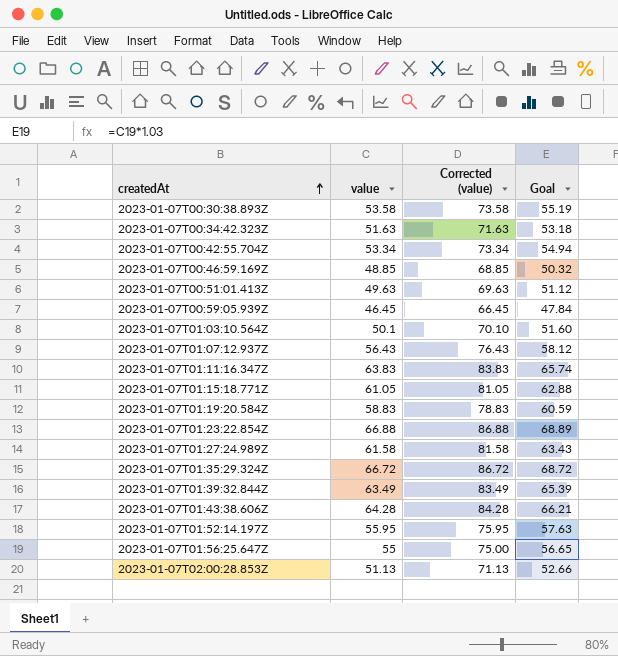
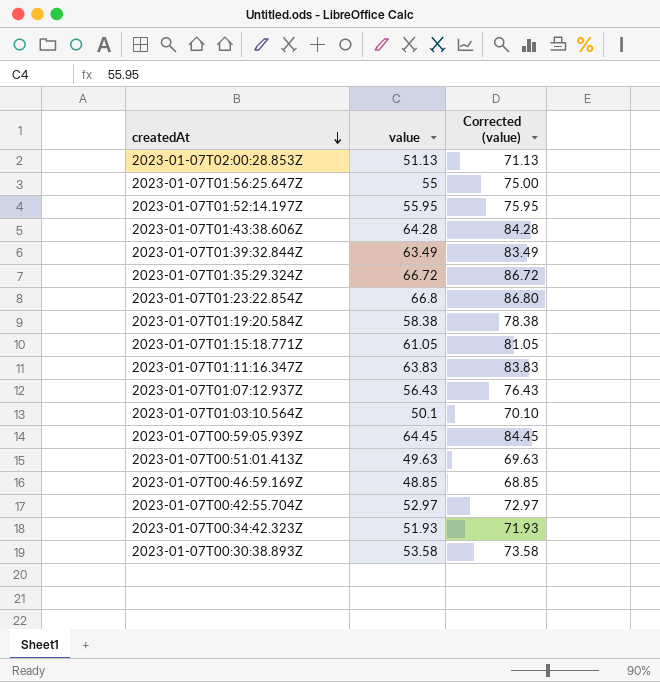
row order: createdAt ascending -> createdAt descending
column Goal | formula: [value] * 1.03 -> none
row 2023-01-07T01:27:24.989Z: 61.58 | 81.58 | 63.43 -> none
2023-01-07T01:23:22.854Z | value: 66.88 -> 66.8
2023-01-07T01:23:22.854Z | Corrected (value): 86.88 -> 86.80
2023-01-07T01:19:20.584Z | value: 58.83 -> 58.38
2023-01-07T01:19:20.584Z | Corrected (value): 78.83 -> 78.38
2023-01-07T00:59:05.939Z | value: 46.45 -> 64.45
2023-01-07T00:59:05.939Z | Corrected (value): 66.45 -> 84.45
2023-01-07T00:42:55.704Z | value: 53.34 -> 52.97
2023-01-07T00:42:55.704Z | Corrected (value): 73.34 -> 72.97
2023-01-07T00:34:42.323Z | value: 51.63 -> 51.93
2023-01-07T00:34:42.323Z | Corrected (value): 71.63 -> 71.93

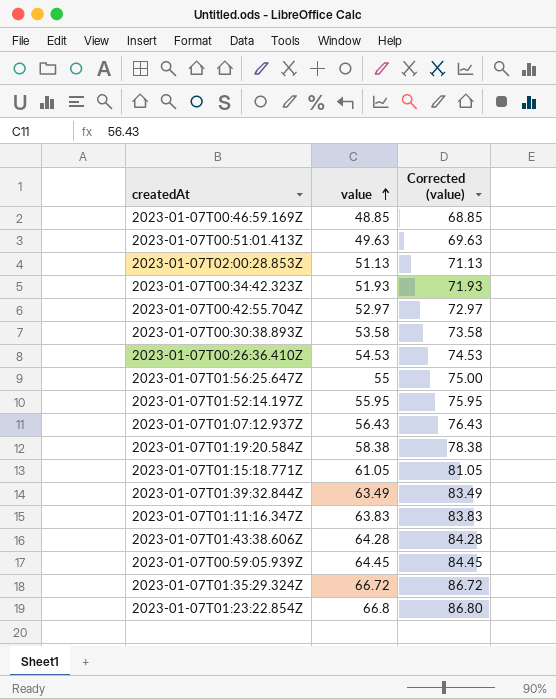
row order: createdAt descending -> value ascending
row 2023-01-07T01:03:10.564Z: 50.1 | 70.10 -> none
row 2023-01-07T00:26:36.410Z: none -> 54.53 | 74.53

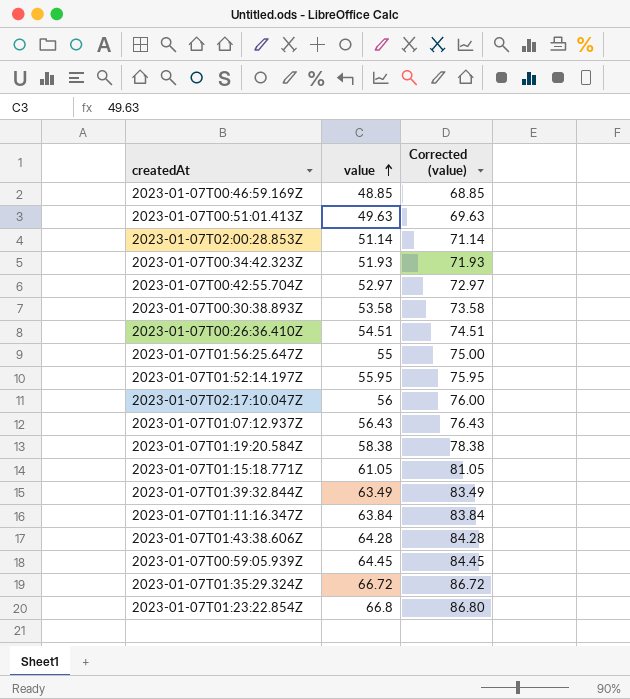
2023-01-07T02:00:28.853Z | value: 51.13 -> 51.14
2023-01-07T02:00:28.853Z | Corrected (value): 71.13 -> 71.14
2023-01-07T00:26:36.410Z | value: 54.53 -> 54.51
2023-01-07T00:26:36.410Z | Corrected (value): 74.53 -> 74.51
row 2023-01-07T02:17:10.047Z: none -> 56 | 76.00
2023-01-07T01:11:16.347Z | value: 63.83 -> 63.84
2023-01-07T01:11:16.347Z | Corrected (value): 83.83 -> 83.84

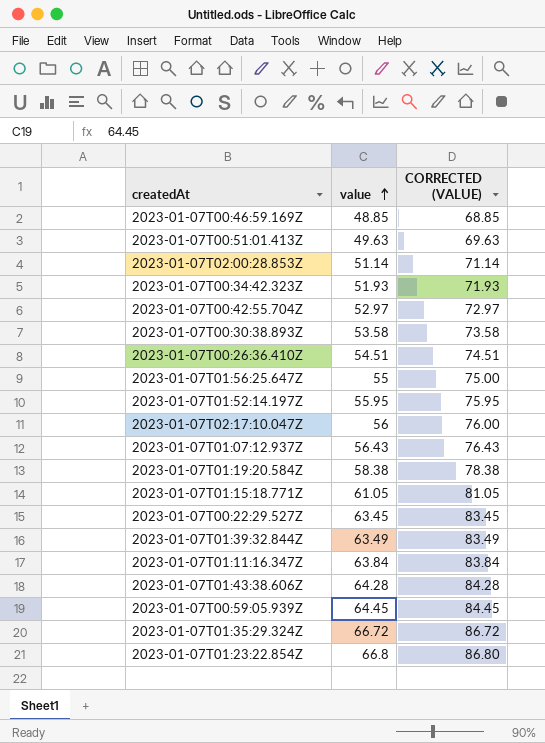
column name: Corrected (value) -> CORRECTED (VALUE)
row 2023-01-07T00:22:29.527Z: none -> 63.45 | 83.45

